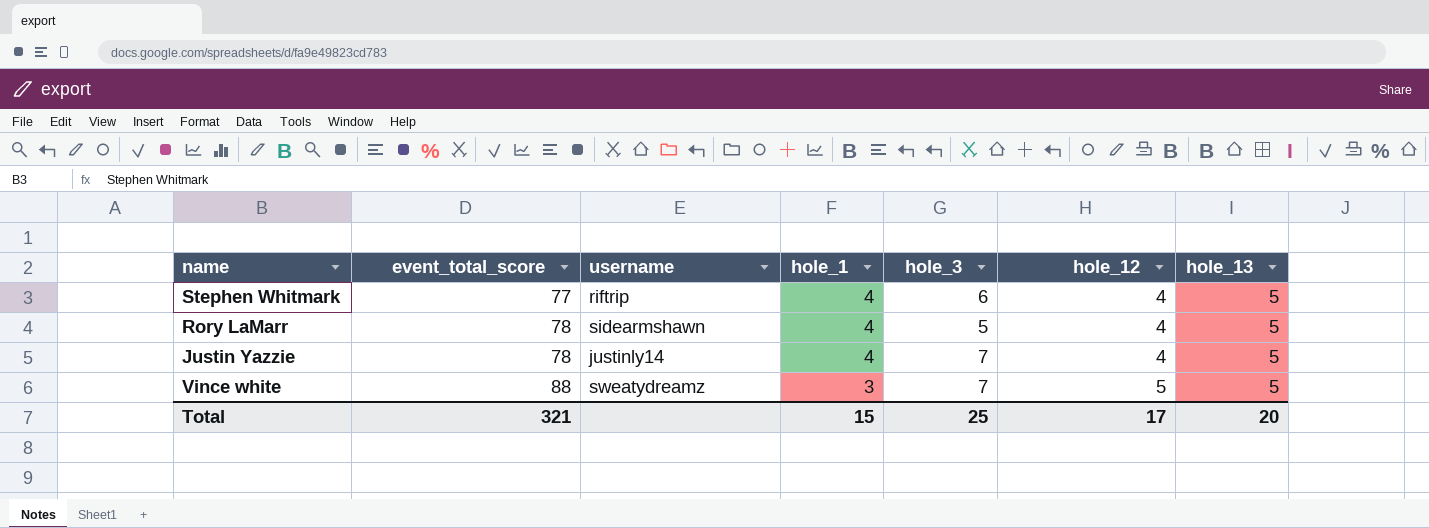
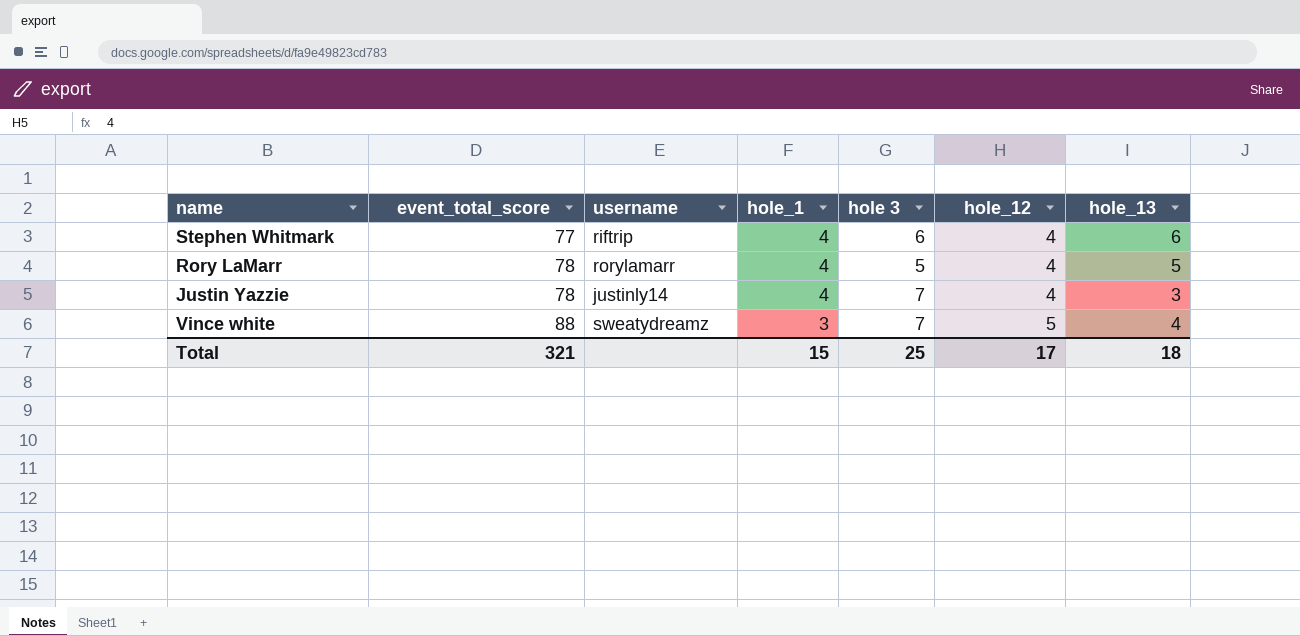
column name: hole_3 -> hole 3
Stephen Whitmark | hole_13: 5 -> 6
Rory LaMarr | username: sidearmshawn -> rorylamarr
Justin Yazzie | hole_13: 5 -> 3
Vince white | hole_13: 5 -> 4
Total | hole_13: 20 -> 18

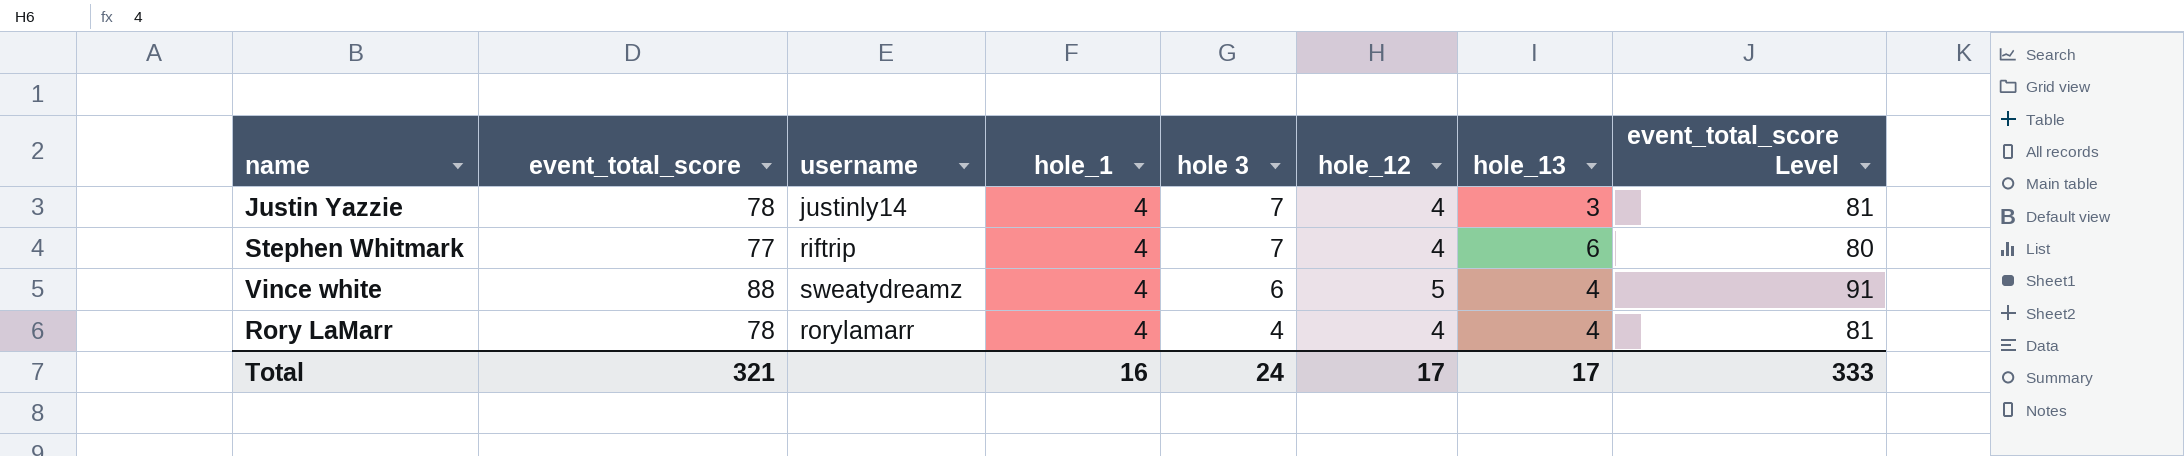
row order: event_total_score ascending -> hole 3 descending
column event_total_score Level | formula: none -> [event_total_score] + 3
Stephen Whitmark | hole 3: 6 -> 7
Vince white | hole_1: 3 -> 4
Vince white | hole 3: 7 -> 6
Rory LaMarr | hole 3: 5 -> 4
Rory LaMarr | hole_13: 5 -> 4
Total | hole_1: 15 -> 16
Total | hole 3: 25 -> 24
Total | hole_13: 18 -> 17

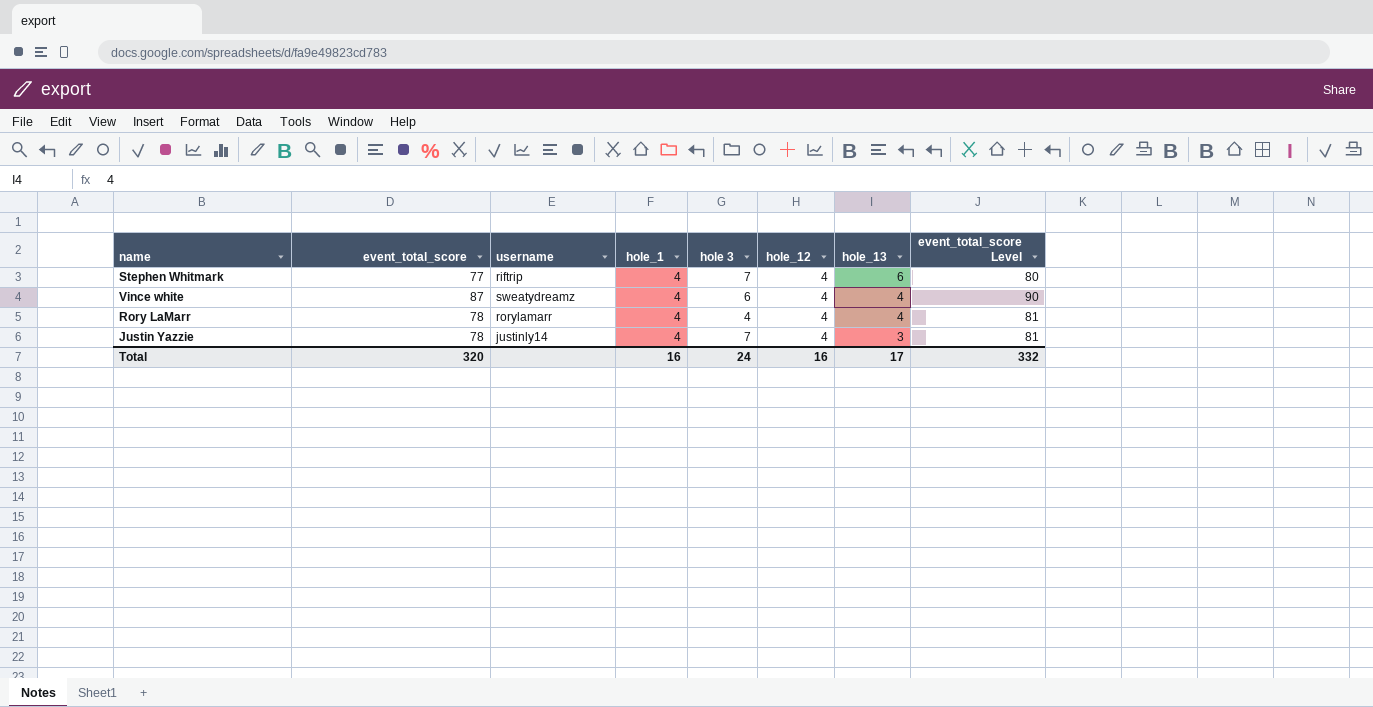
row order: hole 3 descending -> hole_13 descending
Vince white | event_total_score: 88 -> 87
Vince white | hole_12: 5 -> 4
Vince white | event_total_score Level: 91 -> 90
Total | event_total_score: 321 -> 320
Total | hole_12: 17 -> 16
Total | event_total_score Level: 333 -> 332

